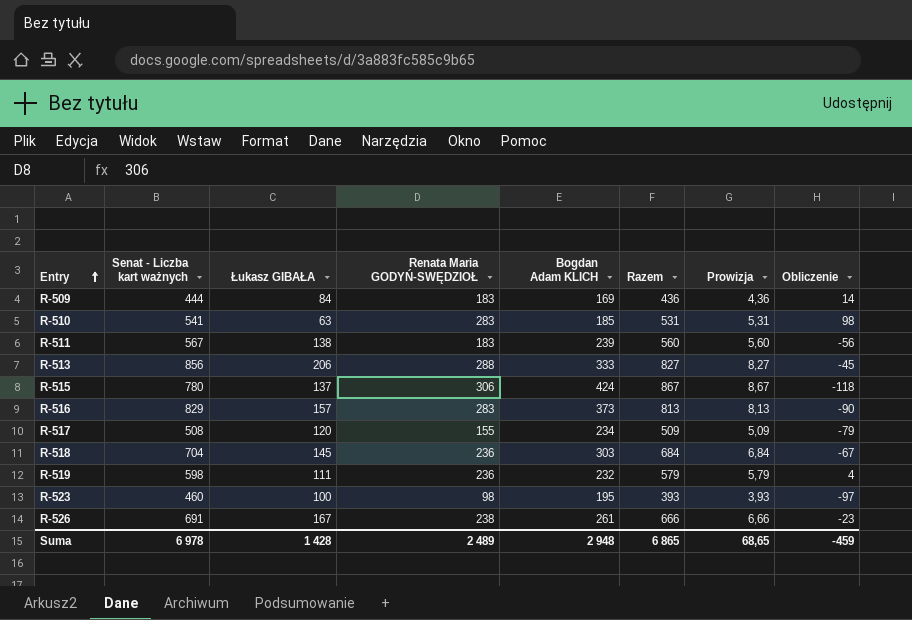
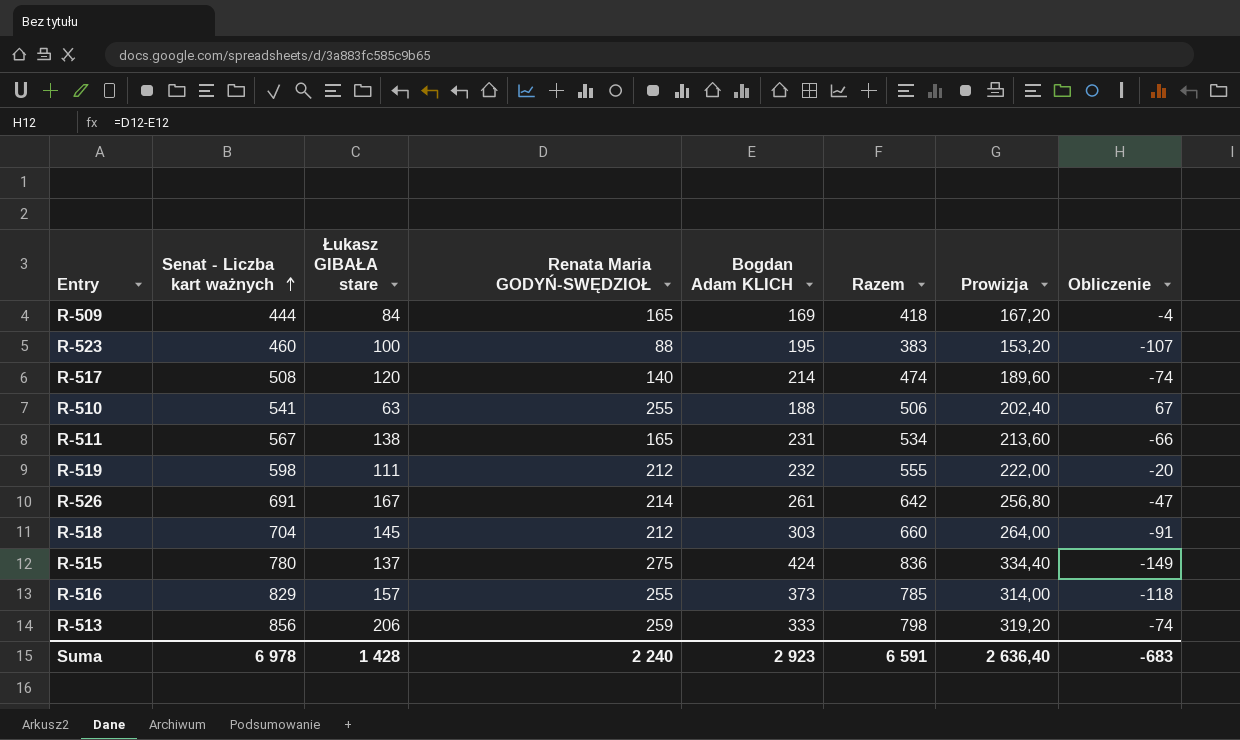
row order: Entry ascending -> Senat - Liczba kart ważnych ascending
column name: Łukasz GIBAŁA -> Łukasz GIBAŁA stare
column Prowizja | formula: [Razem] * 0,01 -> [Razem] * 0,4
R-509 | Renata Maria GODYŃ-SWĘDZIOŁ: 183 -> 165
R-509 | Razem: 436 -> 418
R-509 | Obliczenie: 14 -> -4
R-523 | Renata Maria GODYŃ-SWĘDZIOŁ: 98 -> 88
R-523 | Razem: 393 -> 383
R-523 | Obliczenie: -97 -> -107
R-517 | Renata Maria GODYŃ-SWĘDZIOŁ: 155 -> 140
R-517 | Bogdan Adam KLICH: 234 -> 214
R-517 | Razem: 509 -> 474
R-517 | Obliczenie: -79 -> -74
R-510 | Renata Maria GODYŃ-SWĘDZIOŁ: 283 -> 255
R-510 | Bogdan Adam KLICH: 185 -> 188
R-510 | Razem: 531 -> 506
R-510 | Obliczenie: 98 -> 67
R-511 | Renata Maria GODYŃ-SWĘDZIOŁ: 183 -> 165
R-511 | Bogdan Adam KLICH: 239 -> 231
R-511 | Razem: 560 -> 534
R-511 | Obliczenie: -56 -> -66
R-519 | Renata Maria GODYŃ-SWĘDZIOŁ: 236 -> 212
R-519 | Razem: 579 -> 555
R-519 | Obliczenie: 4 -> -20
R-526 | Renata Maria GODYŃ-SWĘDZIOŁ: 238 -> 214
R-526 | Razem: 666 -> 642
R-526 | Obliczenie: -23 -> -47
R-518 | Renata Maria GODYŃ-SWĘDZIOŁ: 236 -> 212
R-518 | Razem: 684 -> 660
R-518 | Obliczenie: -67 -> -91
R-515 | Renata Maria GODYŃ-SWĘDZIOŁ: 306 -> 275
R-515 | Razem: 867 -> 836
R-515 | Obliczenie: -118 -> -149
R-516 | Renata Maria GODYŃ-SWĘDZIOŁ: 283 -> 255
R-516 | Razem: 813 -> 785
R-516 | Obliczenie: -90 -> -118
R-513 | Renata Maria GODYŃ-SWĘDZIOŁ: 288 -> 259
R-513 | Razem: 827 -> 798
R-513 | Obliczenie: -45 -> -74
Suma | Renata Maria GODYŃ-SWĘDZIOŁ: 2 489 -> 2 240
Suma | Bogdan Adam KLICH: 2 948 -> 2 923
Suma | Razem: 6 865 -> 6 591
Suma | Prowizja: 68,65 -> 2 636,40
Suma | Obliczenie: -459 -> -683

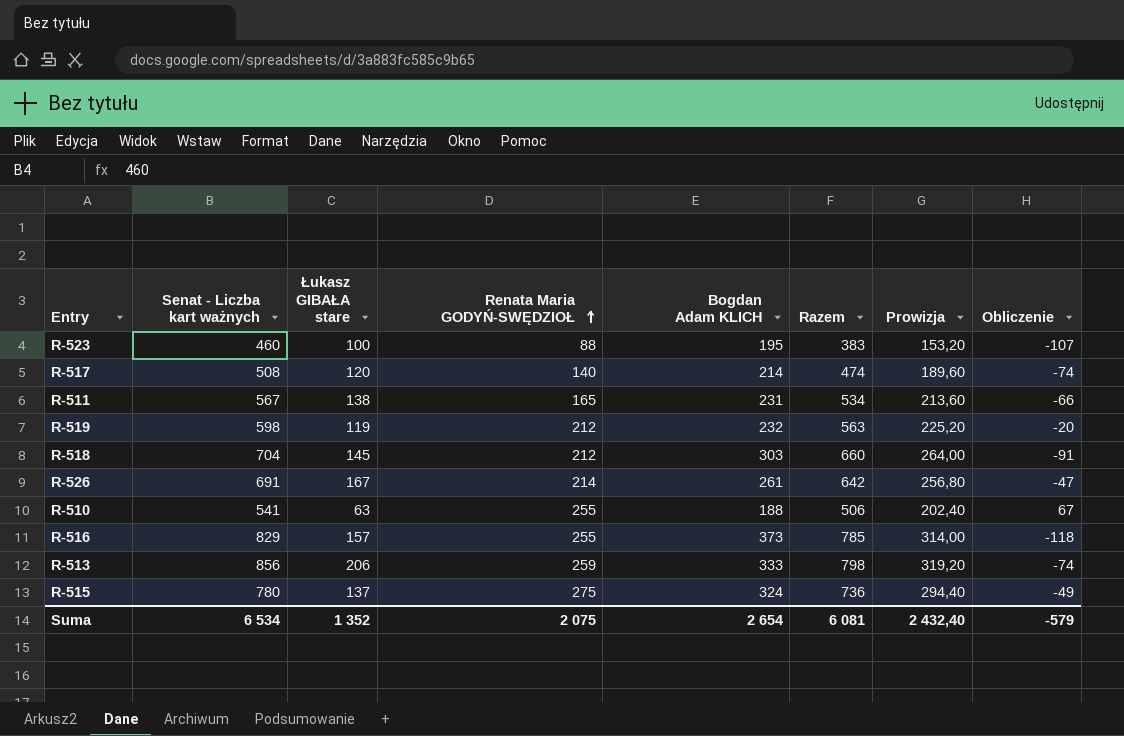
row order: Senat - Liczba kart ważnych ascending -> Renata Maria GODYŃ-SWĘDZIOŁ ascending
row R-509: 444 | 84 | 165 | 169 | 418 | 167,20 | -4 -> none
R-519 | Łukasz GIBAŁA stare: 111 -> 119
R-519 | Razem: 555 -> 563
R-519 | Prowizja: 222,00 -> 225,20
R-515 | Bogdan Adam KLICH: 424 -> 324
R-515 | Razem: 836 -> 736
R-515 | Prowizja: 334,40 -> 294,40
R-515 | Obliczenie: -149 -> -49
Suma | Senat - Liczba kart ważnych: 6 978 -> 6 534
Suma | Łukasz GIBAŁA stare: 1 428 -> 1 352
Suma | Renata Maria GODYŃ-SWĘDZIOŁ: 2 240 -> 2 075
Suma | Bogdan Adam KLICH: 2 923 -> 2 654
Suma | Razem: 6 591 -> 6 081
Suma | Prowizja: 2 636,40 -> 2 432,40
Suma | Obliczenie: -683 -> -579

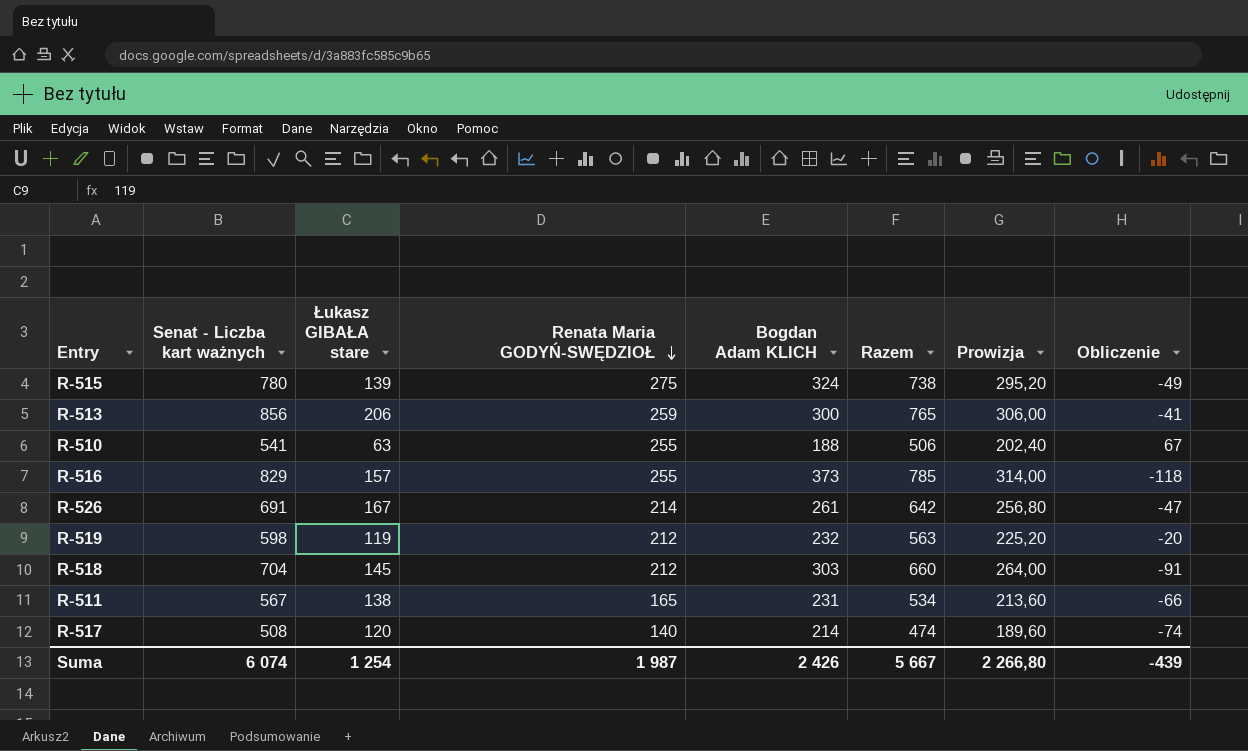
row order: Renata Maria GODYŃ-SWĘDZIOŁ ascending -> Renata Maria GODYŃ-SWĘDZIOŁ descending
row R-523: 460 | 100 | 88 | 195 | 383 | 153,20 | -107 -> none
R-515 | Łukasz GIBAŁA stare: 137 -> 139
R-515 | Razem: 736 -> 738
R-515 | Prowizja: 294,40 -> 295,20
R-513 | Bogdan Adam KLICH: 333 -> 300
R-513 | Razem: 798 -> 765
R-513 | Prowizja: 319,20 -> 306,00
R-513 | Obliczenie: -74 -> -41
Suma | Senat - Liczba kart ważnych: 6 534 -> 6 074
Suma | Łukasz GIBAŁA stare: 1 352 -> 1 254
Suma | Renata Maria GODYŃ-SWĘDZIOŁ: 2 075 -> 1 987
Suma | Bogdan Adam KLICH: 2 654 -> 2 426
Suma | Razem: 6 081 -> 5 667
Suma | Prowizja: 2 432,40 -> 2 266,80
Suma | Obliczenie: -579 -> -439

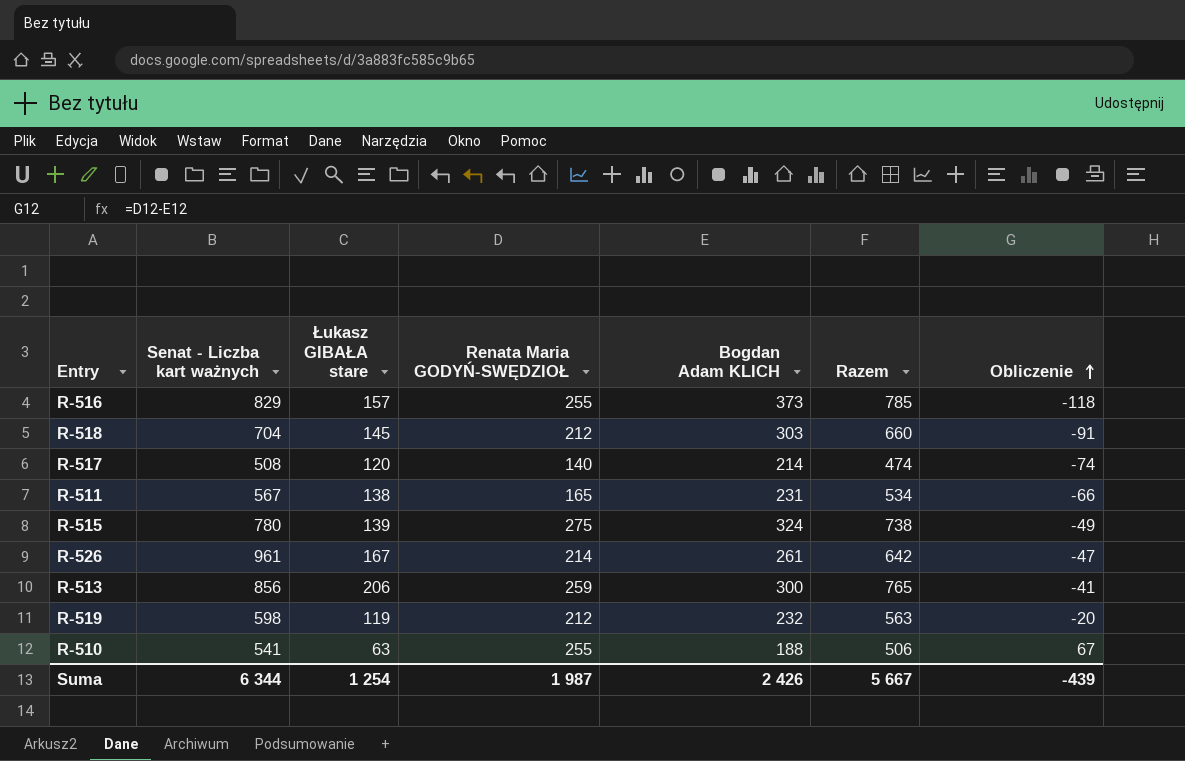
row order: Renata Maria GODYŃ-SWĘDZIOŁ descending -> Obliczenie ascending
column Prowizja | formula: [Razem] * 0,4 -> none
R-526 | Senat - Liczba kart ważnych: 691 -> 961
Suma | Senat - Liczba kart ważnych: 6 074 -> 6 344

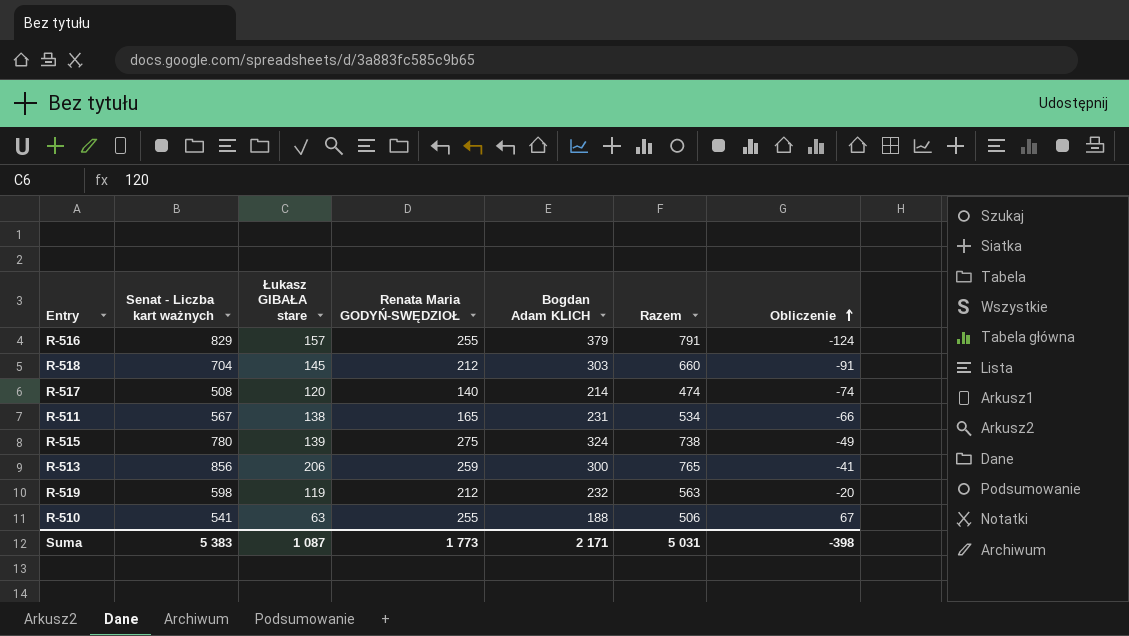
row R-526: 961 | 167 | 214 | 261 | 642 | -47 -> none
R-516 | Bogdan Adam KLICH: 373 -> 379
R-516 | Razem: 785 -> 791
R-516 | Obliczenie: -118 -> -124
Suma | Senat - Liczba kart ważnych: 6 344 -> 5 383
Suma | Łukasz GIBAŁA stare: 1 254 -> 1 087
Suma | Renata Maria GODYŃ-SWĘDZIOŁ: 1 987 -> 1 773
Suma | Bogdan Adam KLICH: 2 426 -> 2 171
Suma | Razem: 5 667 -> 5 031
Suma | Obliczenie: -439 -> -398

